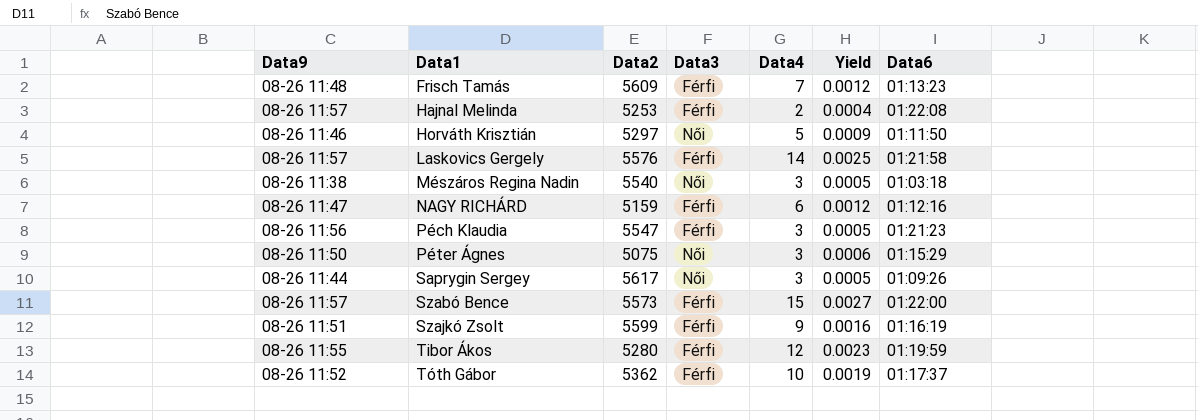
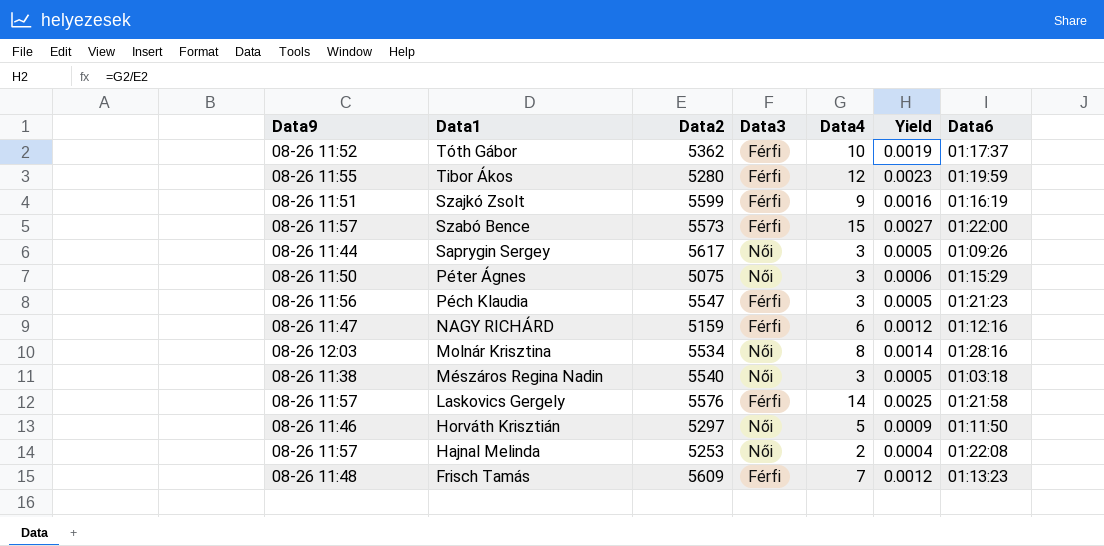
row order: Data1 ascending -> Data1 descending
row Molnár Krisztina: none -> 08-26 12:03 | 5534 | Női | 8 | 0.0014 | 01:28:16
Hajnal Melinda | Data3: Férfi -> Női

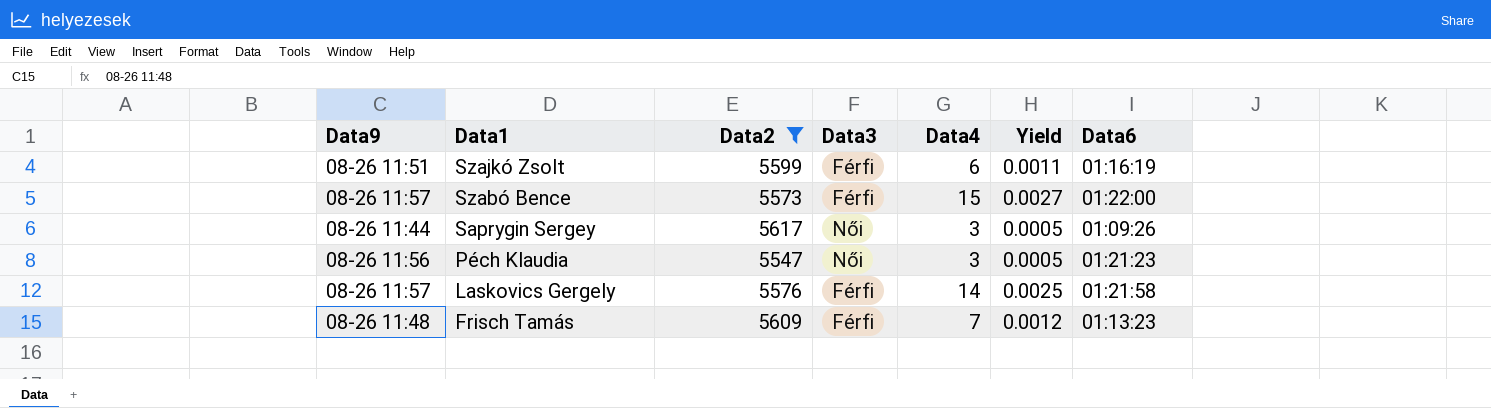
filter: none -> Data2 >= 5547
Szajkó Zsolt | Data4: 9 -> 6
Szajkó Zsolt | Yield: 0.0016 -> 0.0011
Péch Klaudia | Data3: Férfi -> Női

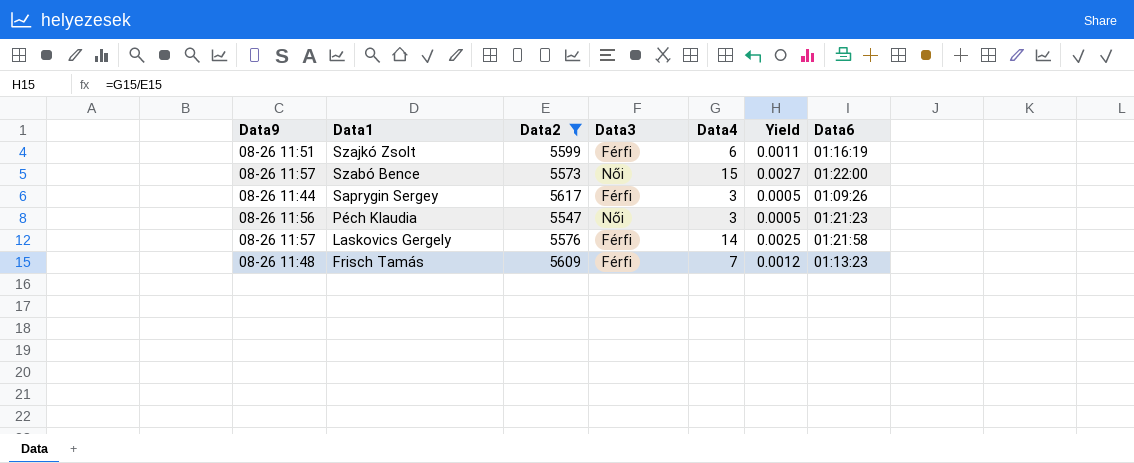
Szabó Bence | Data3: Férfi -> Női
Saprygin Sergey | Data3: Női -> Férfi

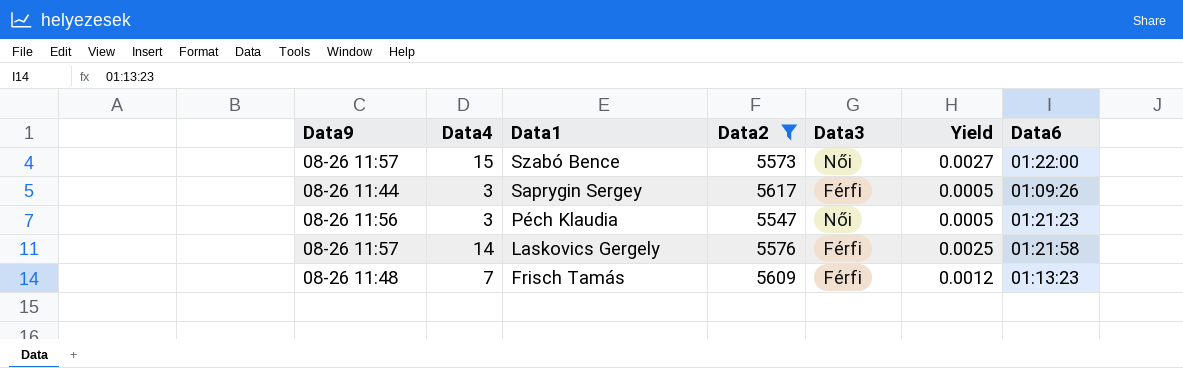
column Data4 | position: 5 -> 2
row Szajkó Zsolt: 08-26 11:51 | 5599 | Férfi | 6 | 0.0011 | 01:16:19 -> none

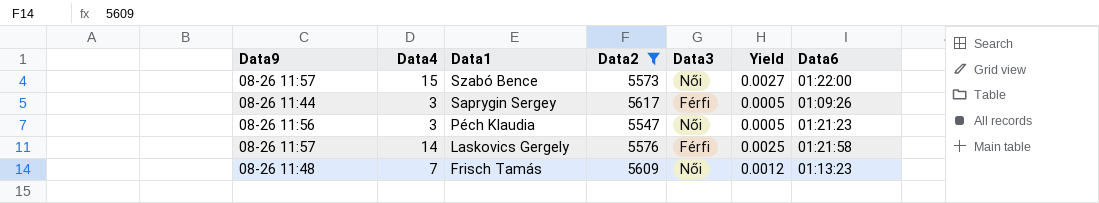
Frisch Tamás | Data3: Férfi -> Női

